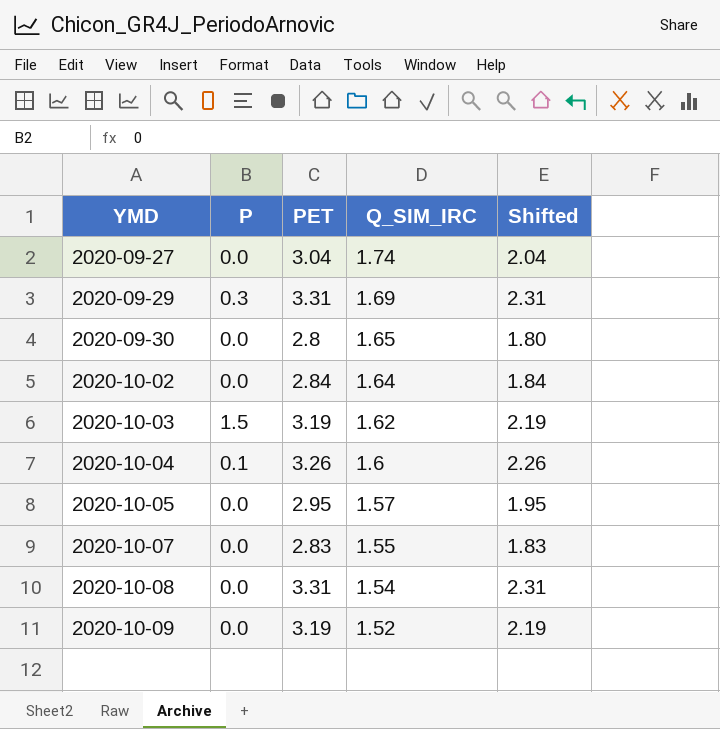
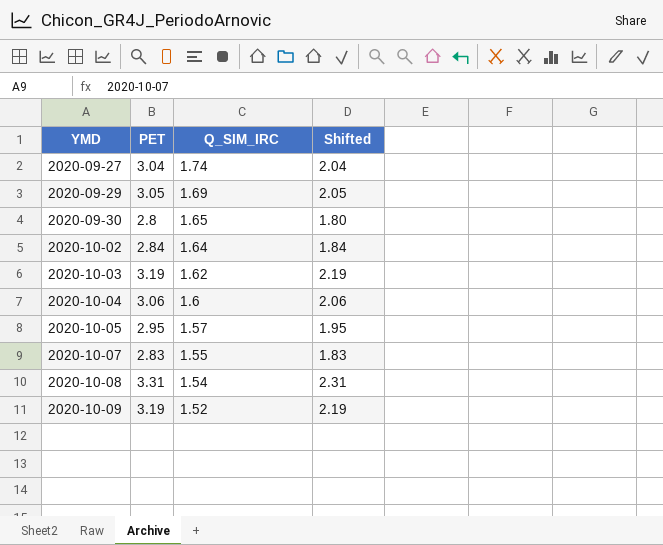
column P | position: 2 -> none
2020-09-29 | PET: 3.31 -> 3.05
2020-09-29 | Shifted: 2.31 -> 2.05
2020-10-04 | PET: 3.26 -> 3.06
2020-10-04 | Shifted: 2.26 -> 2.06

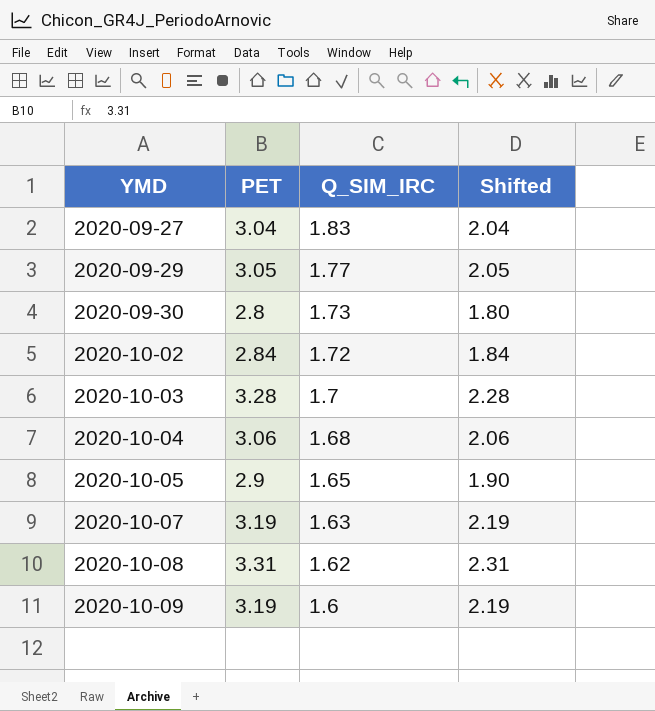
2020-09-27 | Q_SIM_IRC: 1.74 -> 1.83
2020-09-29 | Q_SIM_IRC: 1.69 -> 1.77
2020-09-30 | Q_SIM_IRC: 1.65 -> 1.73
2020-10-02 | Q_SIM_IRC: 1.64 -> 1.72
2020-10-03 | PET: 3.19 -> 3.28
2020-10-03 | Q_SIM_IRC: 1.62 -> 1.7
2020-10-03 | Shifted: 2.19 -> 2.28
2020-10-04 | Q_SIM_IRC: 1.6 -> 1.68
2020-10-05 | PET: 2.95 -> 2.9
2020-10-05 | Q_SIM_IRC: 1.57 -> 1.65
2020-10-05 | Shifted: 1.95 -> 1.90
2020-10-07 | PET: 2.83 -> 3.19
2020-10-07 | Q_SIM_IRC: 1.55 -> 1.63
2020-10-07 | Shifted: 1.83 -> 2.19
2020-10-08 | Q_SIM_IRC: 1.54 -> 1.62
2020-10-09 | Q_SIM_IRC: 1.52 -> 1.6

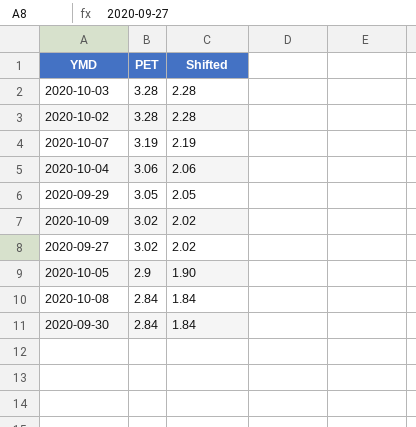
row order: YMD ascending -> PET descending
column Q_SIM_IRC | position: 3 -> none
2020-10-02 | PET: 2.84 -> 3.28
2020-10-02 | Shifted: 1.84 -> 2.28
2020-10-09 | PET: 3.19 -> 3.02
2020-10-09 | Shifted: 2.19 -> 2.02
2020-09-27 | PET: 3.04 -> 3.02
2020-09-27 | Shifted: 2.04 -> 2.02
2020-10-08 | PET: 3.31 -> 2.84
2020-10-08 | Shifted: 2.31 -> 1.84
2020-09-30 | PET: 2.8 -> 2.84
2020-09-30 | Shifted: 1.80 -> 1.84

